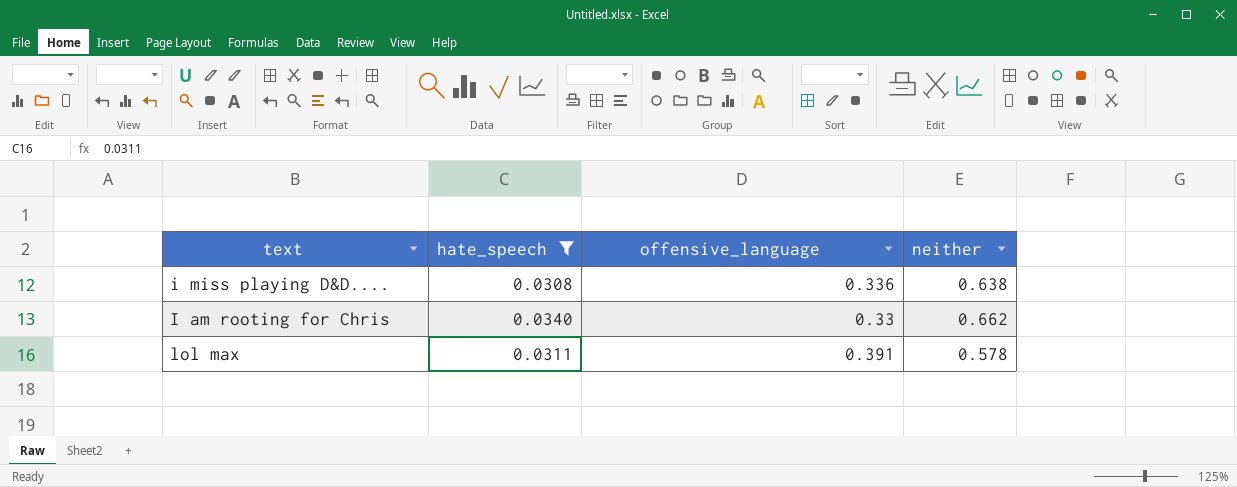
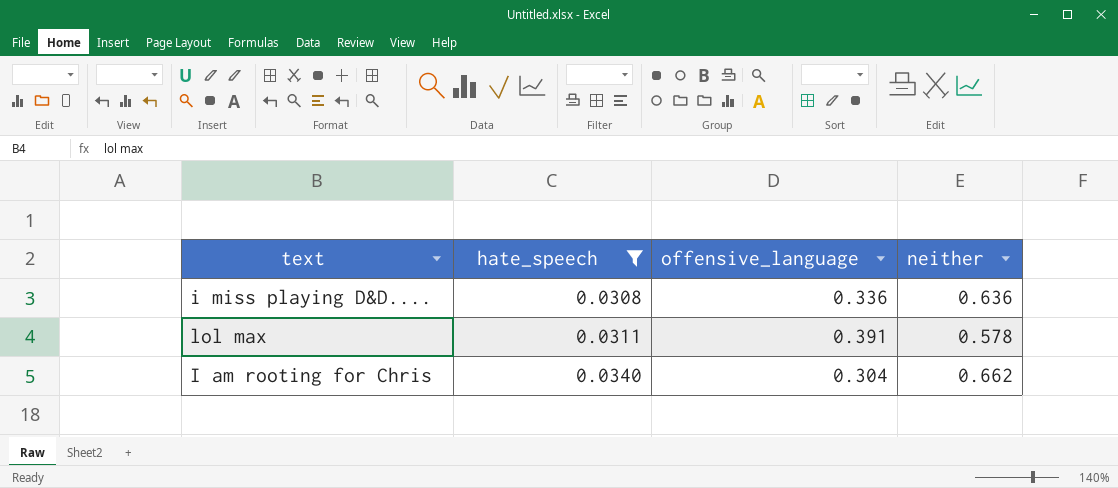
row order: none -> hate_speech ascending
i miss playing D&D.... | neither: 0.638 -> 0.636
I am rooting for Chris | offensive_language: 0.33 -> 0.304

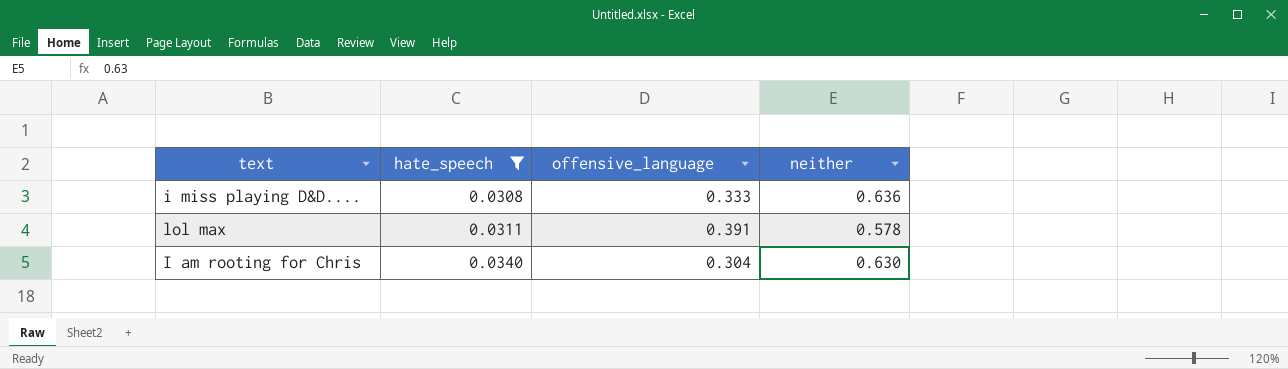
i miss playing D&D.... | offensive_language: 0.336 -> 0.333
I am rooting for Chris | neither: 0.662 -> 0.630

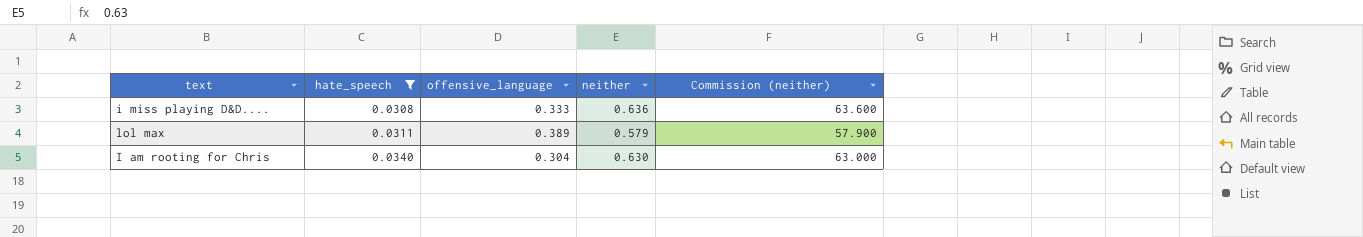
column Commission (neither) | formula: none -> [neither] * 100
lol max | offensive_language: 0.391 -> 0.389
lol max | neither: 0.578 -> 0.579

